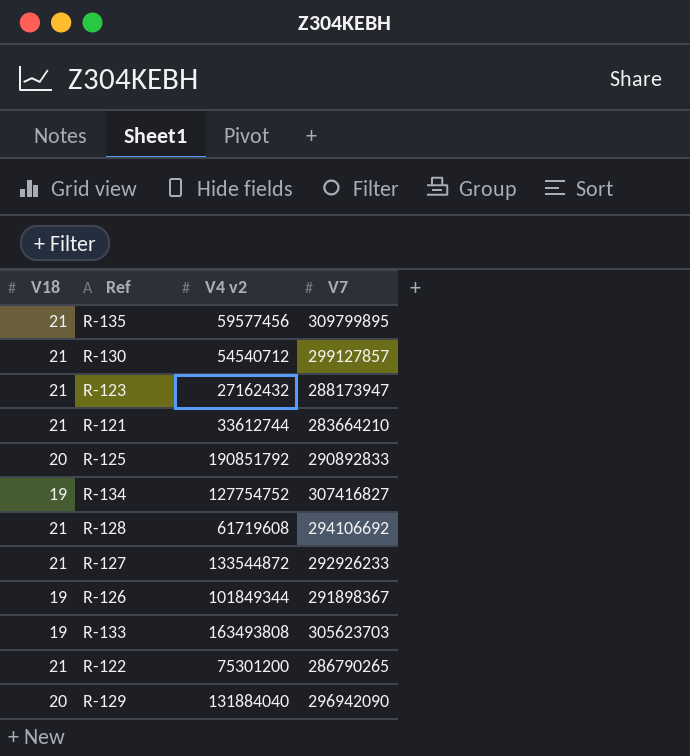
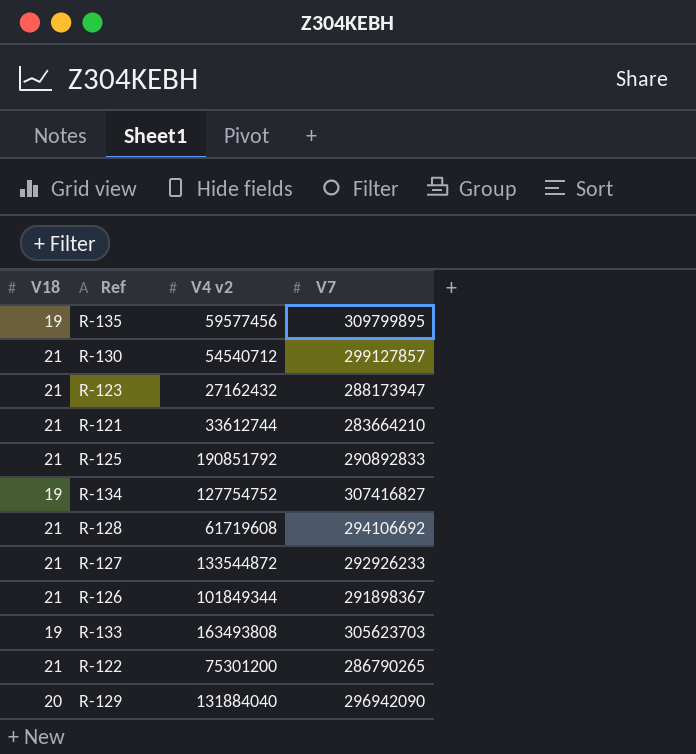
R-135 | V18: 21 -> 19
R-125 | V18: 20 -> 21
R-126 | V18: 19 -> 21

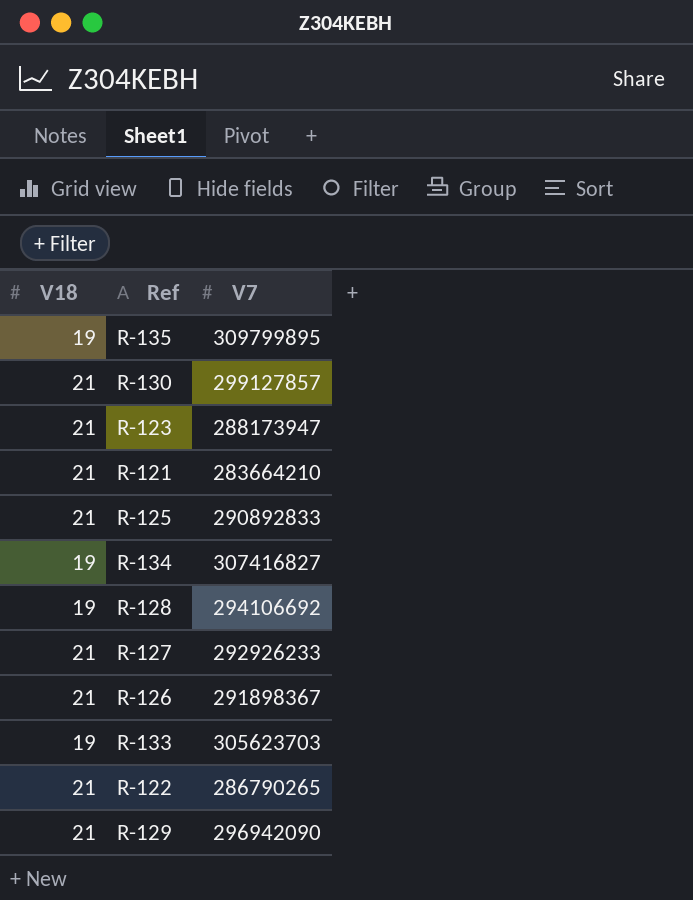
column V4 v2 | position: 3 -> none
R-128 | V18: 21 -> 19
R-129 | V18: 20 -> 21

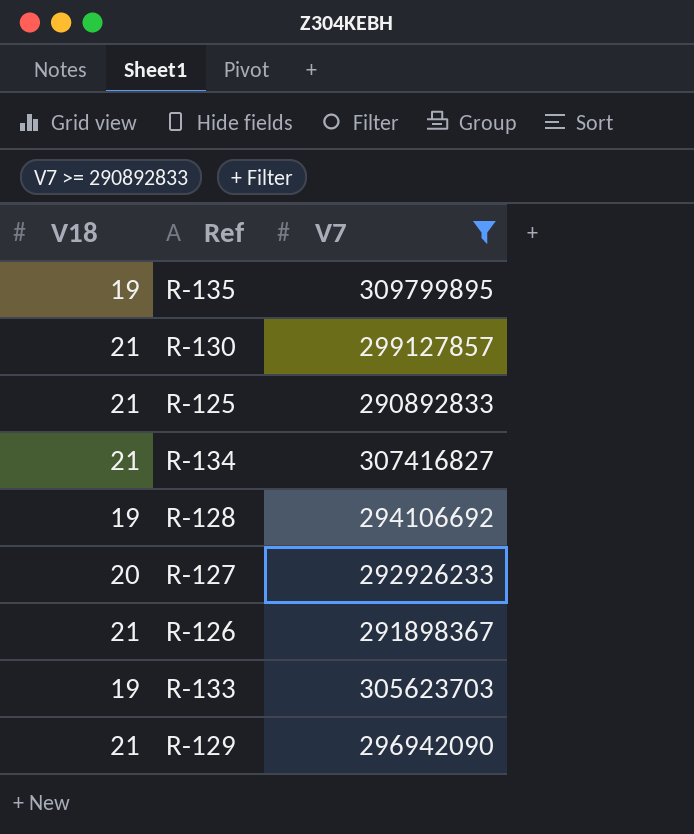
filter: none -> V7 >= 290892833
R-134 | V18: 19 -> 21
R-127 | V18: 21 -> 20

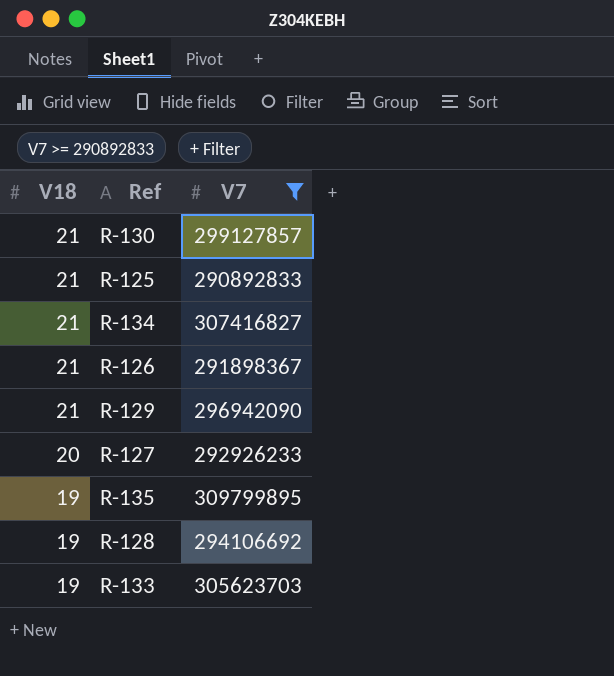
row order: none -> V18 descending

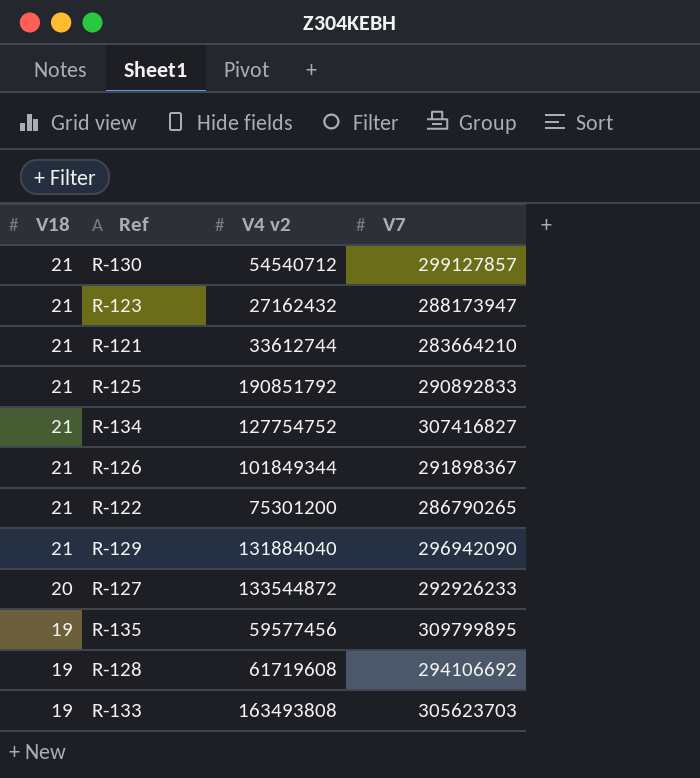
filter: V7 >= 290892833 -> none
column V4 v2 | position: none -> 3

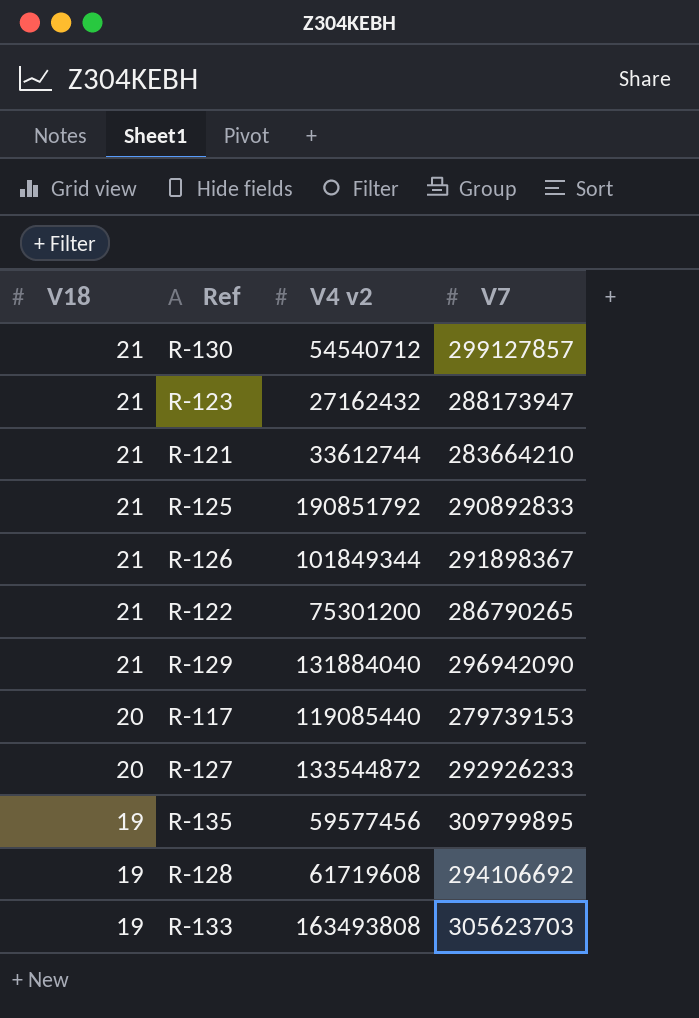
row R-134: 21 | 127754752 | 307416827 -> none
row R-117: none -> 20 | 119085440 | 279739153

